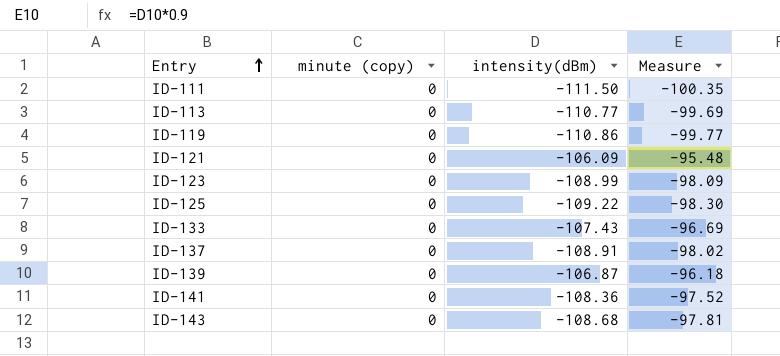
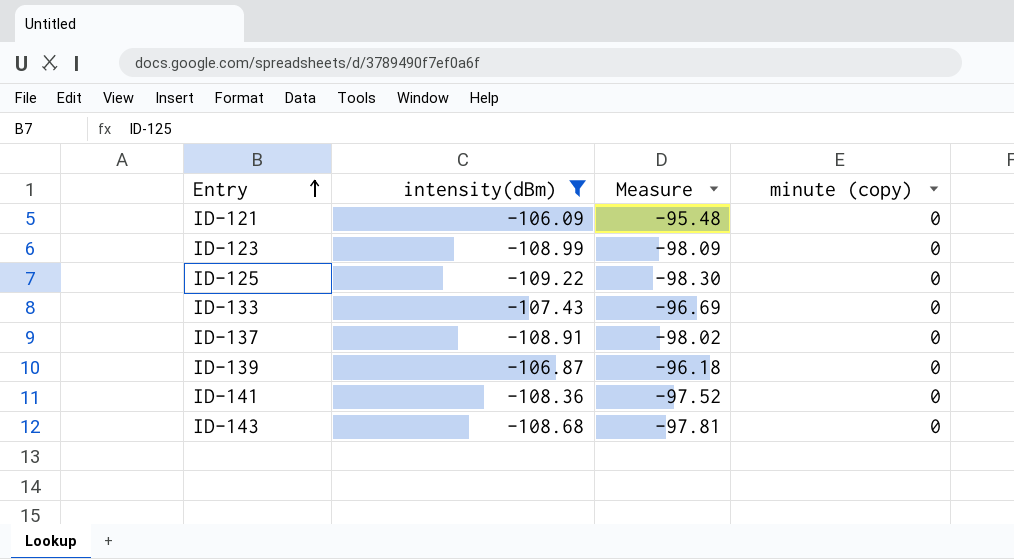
filter: none -> intensity(dBm) >= -109.22
column minute (copy) | position: 2 -> 4

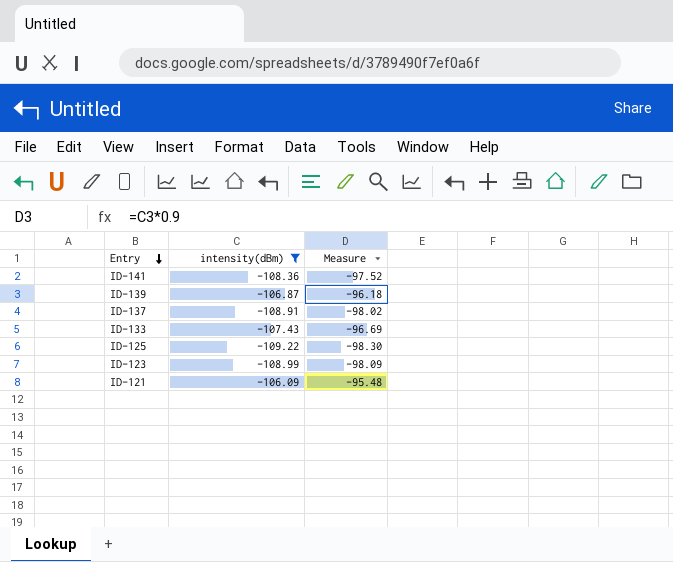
row order: Entry ascending -> Entry descending
column minute (copy) | position: 4 -> none
row ID-143: -108.68 | -97.81 | 0 -> none

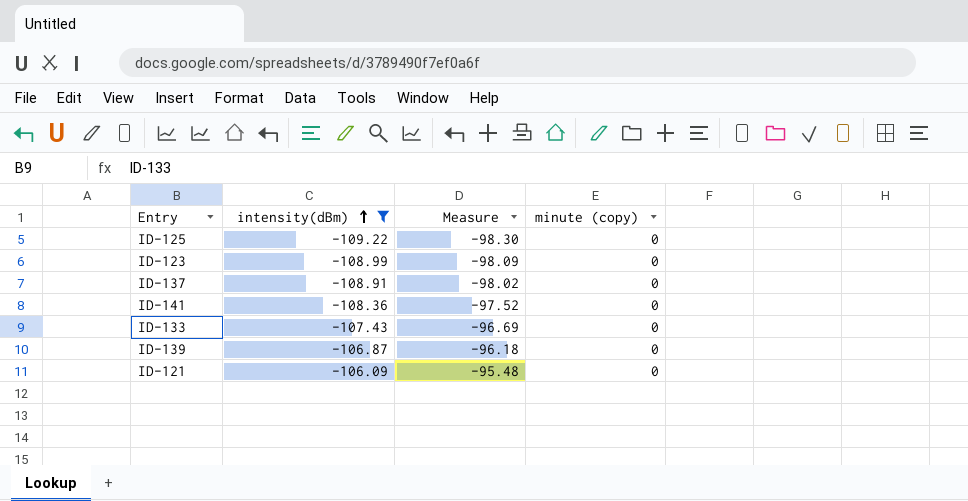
row order: Entry descending -> intensity(dBm) ascending
column minute (copy) | position: none -> 4

